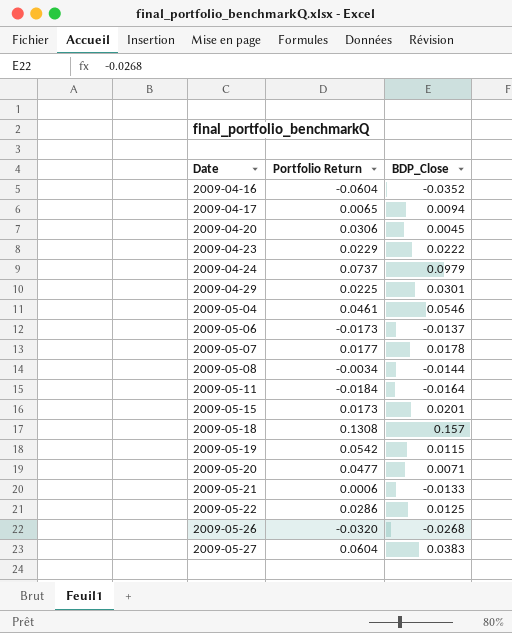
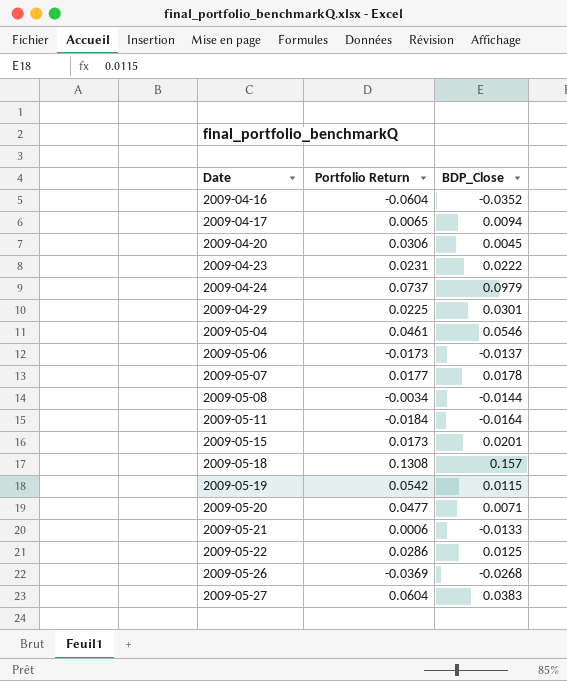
2009-04-23 | Portfolio Return: 0.0229 -> 0.0231
2009-05-26 | Portfolio Return: -0.0320 -> -0.0369

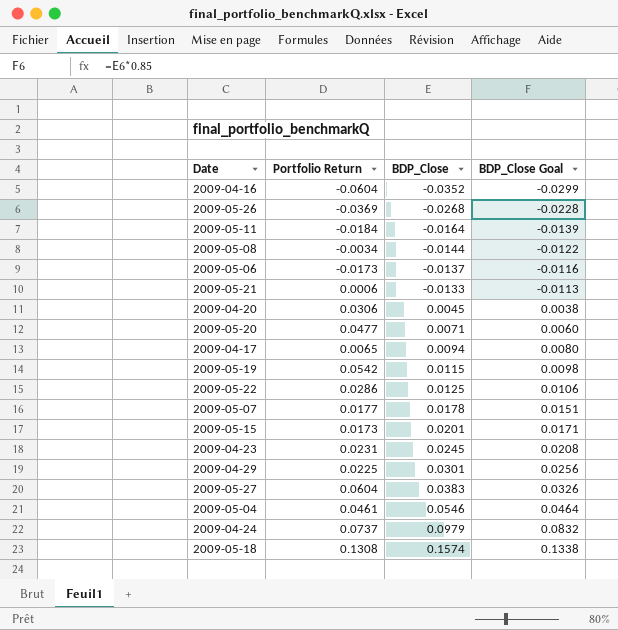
row order: Date ascending -> BDP_Close ascending
column BDP_Close Goal | formula: none -> [BDP_Close] * 0.85
2009-04-23 | BDP_Close: 0.0222 -> 0.0245
2009-05-18 | BDP_Close: 0.157 -> 0.1574

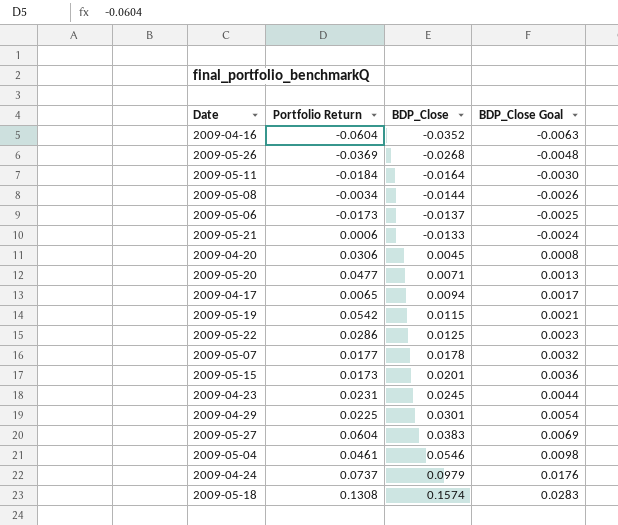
column BDP_Close Goal | formula: [BDP_Close] * 0.85 -> [BDP_Close] * 0.18

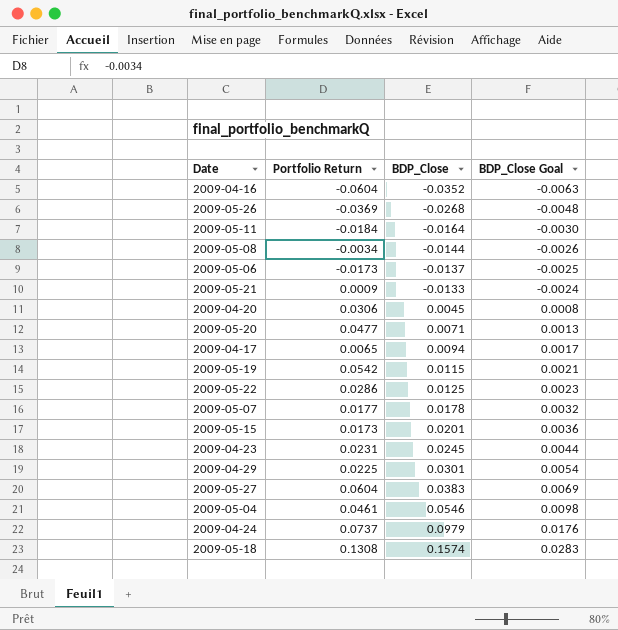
2009-05-21 | Portfolio Return: 0.0006 -> 0.0009

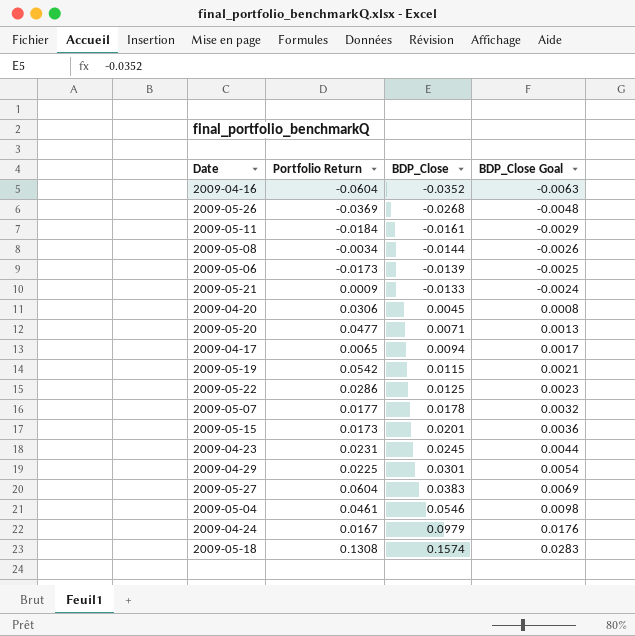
2009-05-11 | BDP_Close: -0.0164 -> -0.0161
2009-05-11 | BDP_Close Goal: -0.0030 -> -0.0029
2009-05-06 | BDP_Close: -0.0137 -> -0.0139
2009-04-24 | Portfolio Return: 0.0737 -> 0.0167

